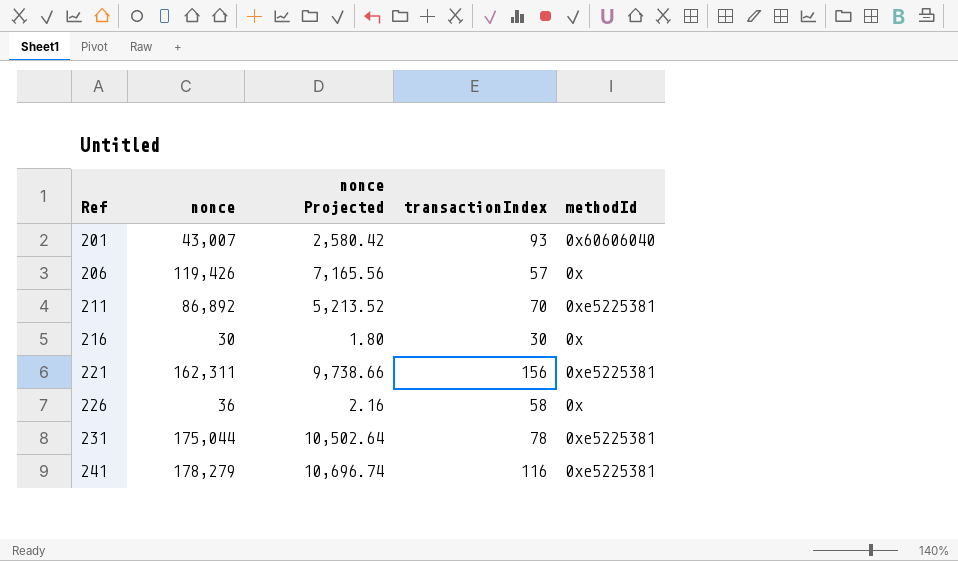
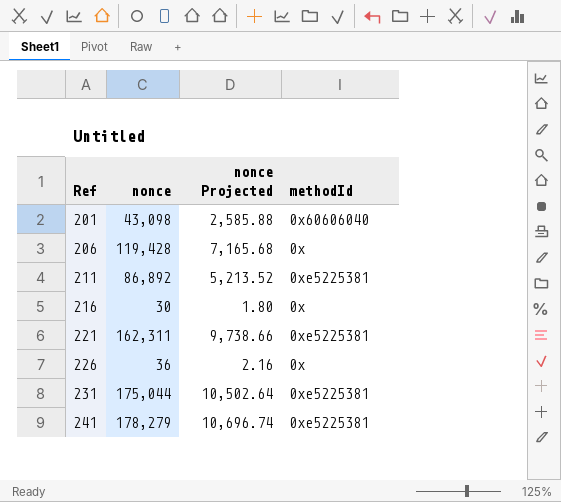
column transactionIndex | position: 4 -> none
201 | nonce: 43,007 -> 43,098
201 | nonce Projected: 2,580.42 -> 2,585.88
206 | nonce: 119,426 -> 119,428
206 | nonce Projected: 7,165.56 -> 7,165.68

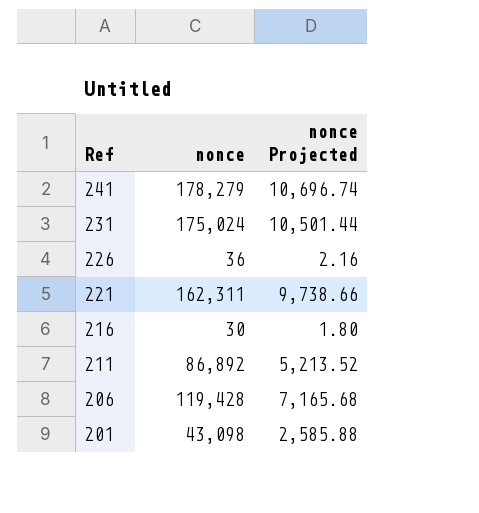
row order: Ref ascending -> Ref descending
column methodId | position: 4 -> none
231 | nonce: 175,044 -> 175,024
231 | nonce Projected: 10,502.64 -> 10,501.44

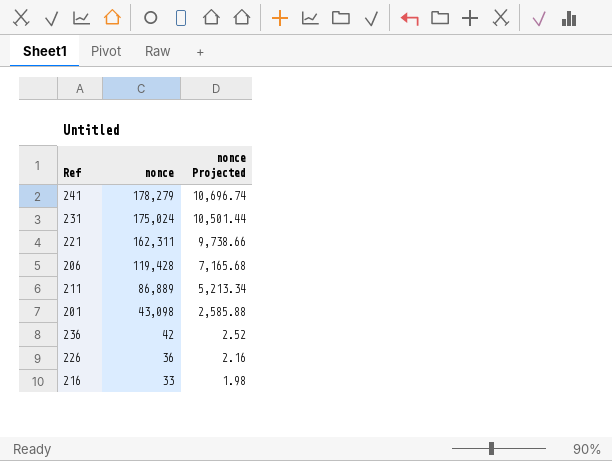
row order: Ref descending -> nonce descending
211 | nonce: 86,892 -> 86,889
211 | nonce Projected: 5,213.52 -> 5,213.34
row 236: none -> 42 | 2.52
216 | nonce: 30 -> 33
216 | nonce Projected: 1.80 -> 1.98

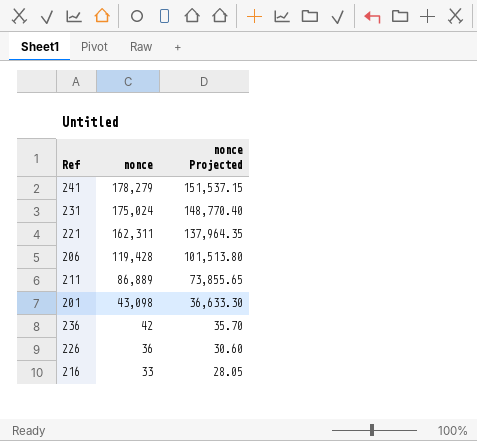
column nonce Projected | formula: [nonce] * 0.06 -> [nonce] * 0.85

